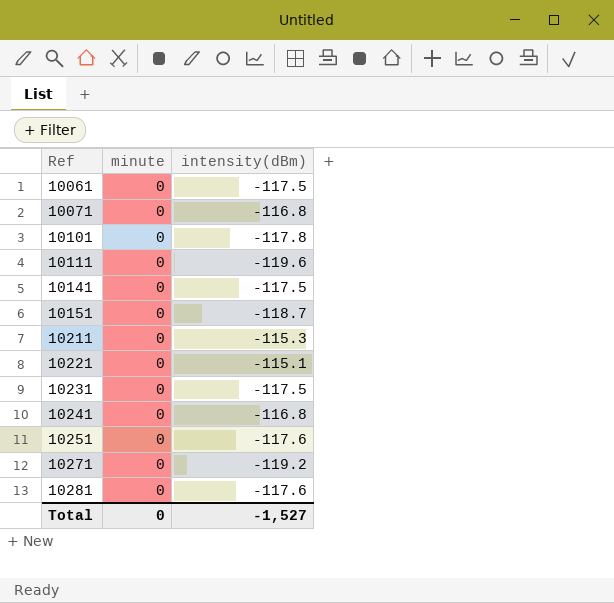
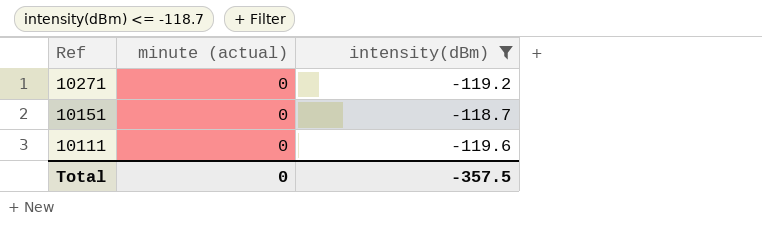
filter: none -> intensity(dBm) <= -118.7
row order: Ref ascending -> Ref descending
column name: minute -> minute (actual)
Total | intensity(dBm): -1,527 -> -357.5

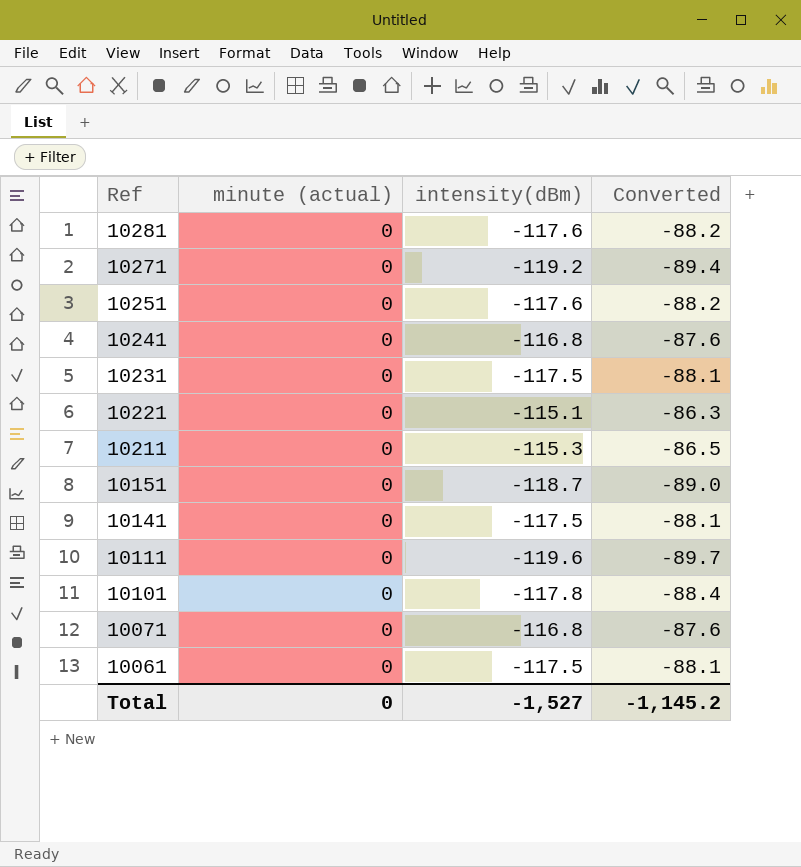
filter: intensity(dBm) <= -118.7 -> none
column Converted | formula: none -> [intensity(dBm)] * 0.75
Total | intensity(dBm): -357.5 -> -1,527

